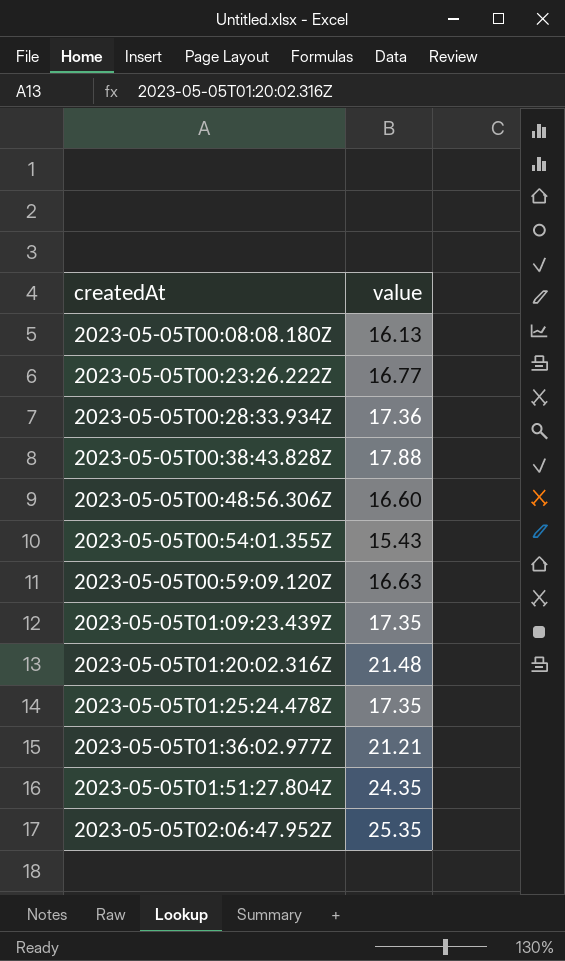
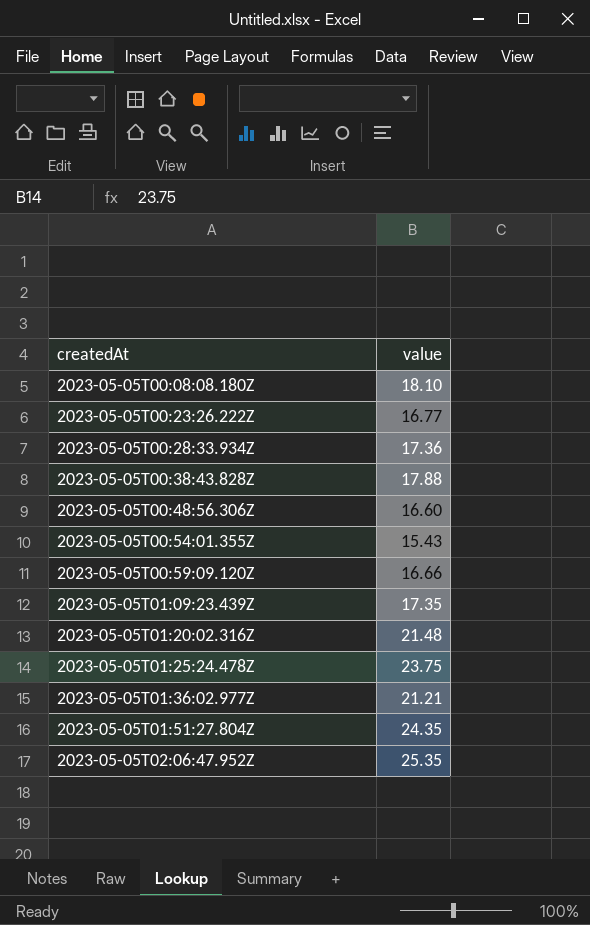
2023-05-05T00:08:08.180Z | value: 16.13 -> 18.10
2023-05-05T00:59:09.120Z | value: 16.63 -> 16.66
2023-05-05T01:25:24.478Z | value: 17.35 -> 23.75

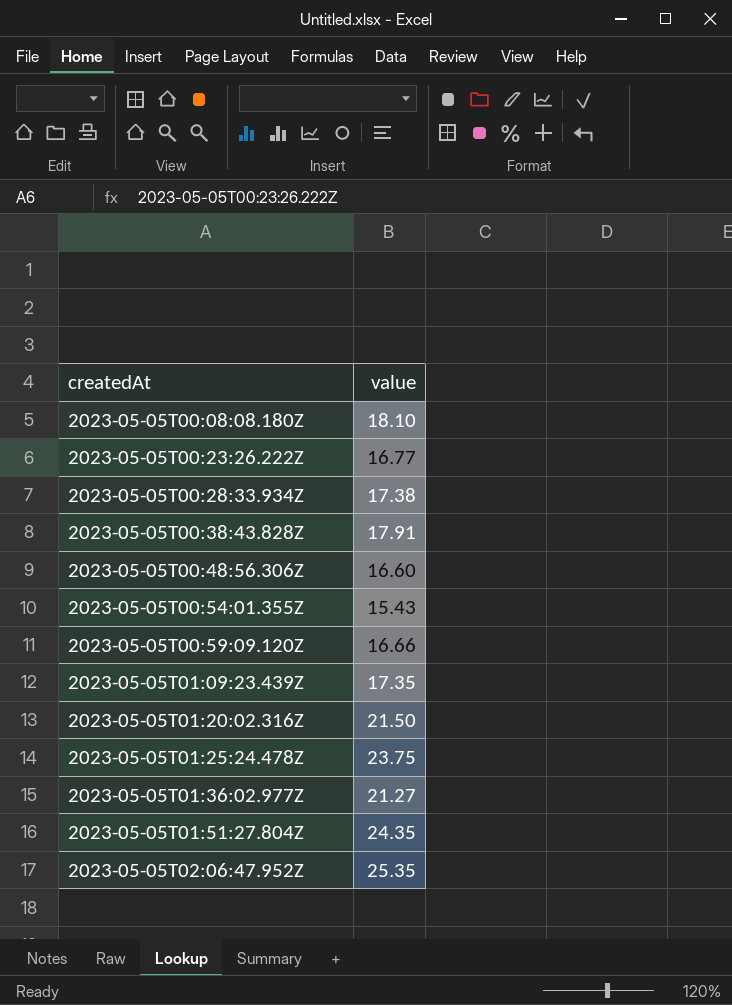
2023-05-05T00:28:33.934Z | value: 17.36 -> 17.38
2023-05-05T00:38:43.828Z | value: 17.88 -> 17.91
2023-05-05T01:20:02.316Z | value: 21.48 -> 21.50
2023-05-05T01:36:02.977Z | value: 21.21 -> 21.27

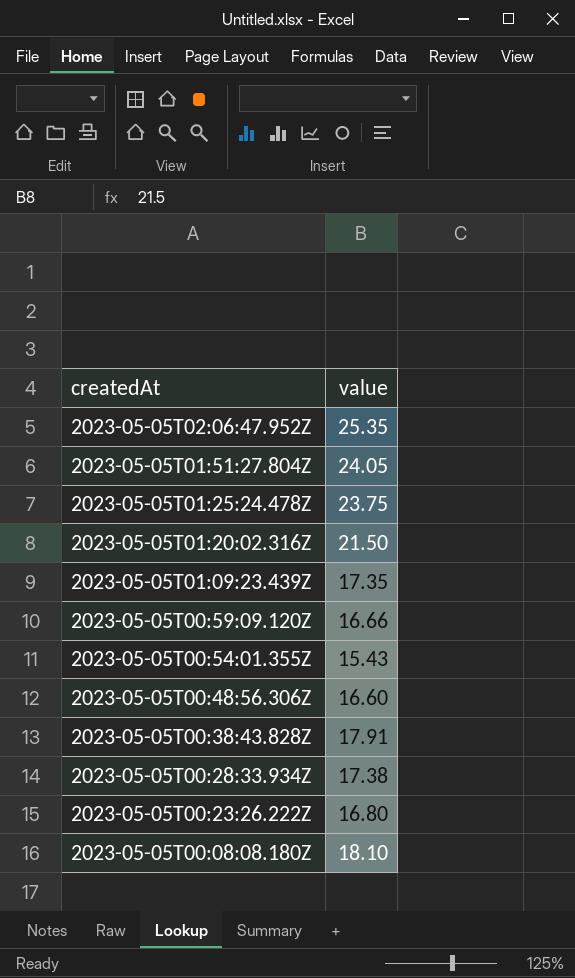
row order: createdAt ascending -> createdAt descending
row 2023-05-05T01:36:02.977Z: 21.27 -> none
2023-05-05T01:51:27.804Z | value: 24.35 -> 24.05
2023-05-05T00:23:26.222Z | value: 16.77 -> 16.80

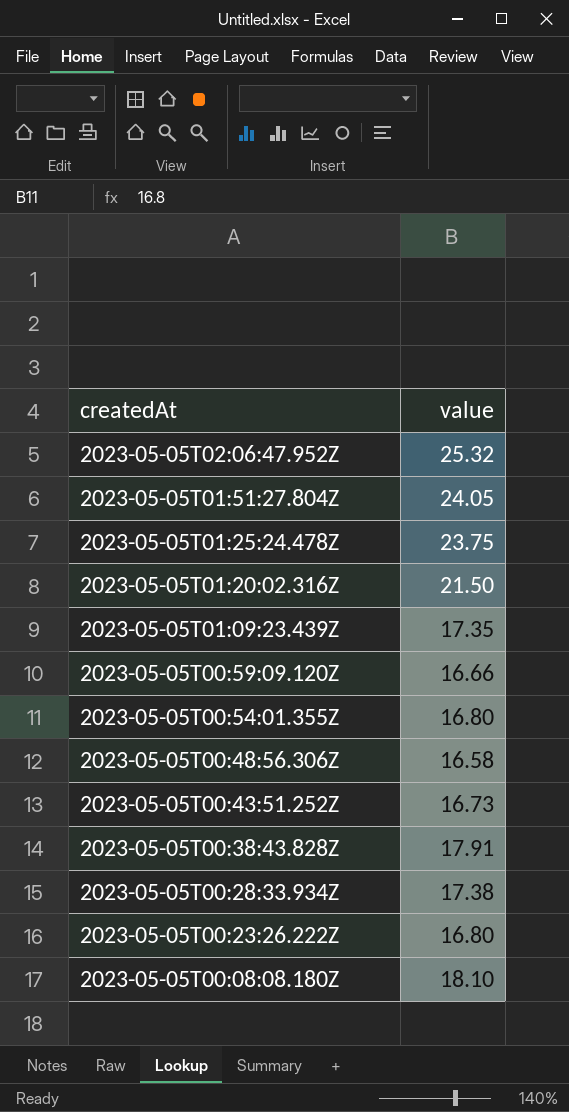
2023-05-05T02:06:47.952Z | value: 25.35 -> 25.32
2023-05-05T00:54:01.355Z | value: 15.43 -> 16.80
2023-05-05T00:48:56.306Z | value: 16.60 -> 16.58
row 2023-05-05T00:43:51.252Z: none -> 16.73

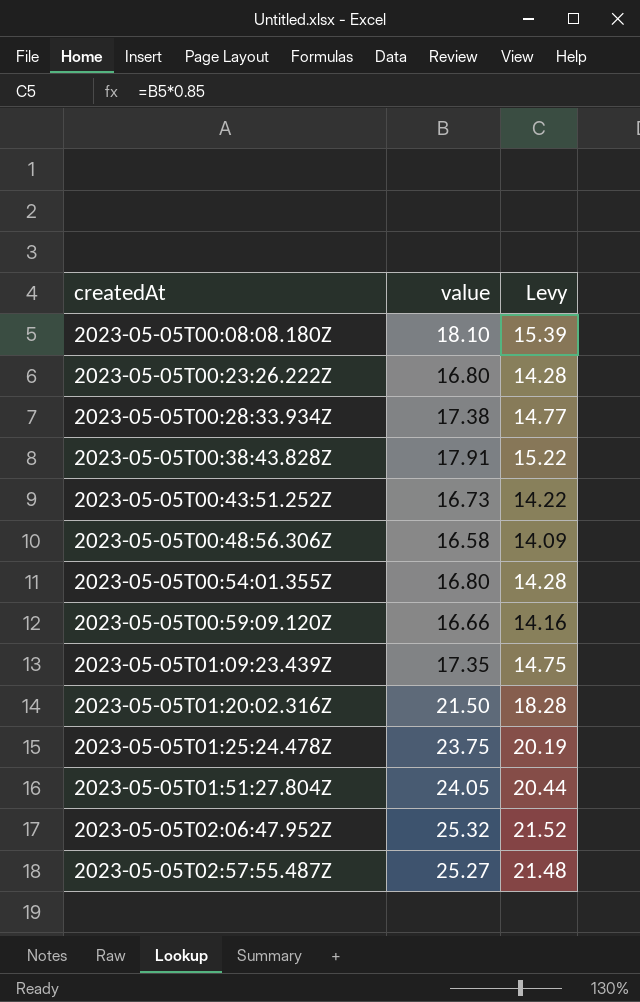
row order: createdAt descending -> createdAt ascending
column Levy | formula: none -> [value] * 0.85
row 2023-05-05T02:57:55.487Z: none -> 25.27 | 21.48

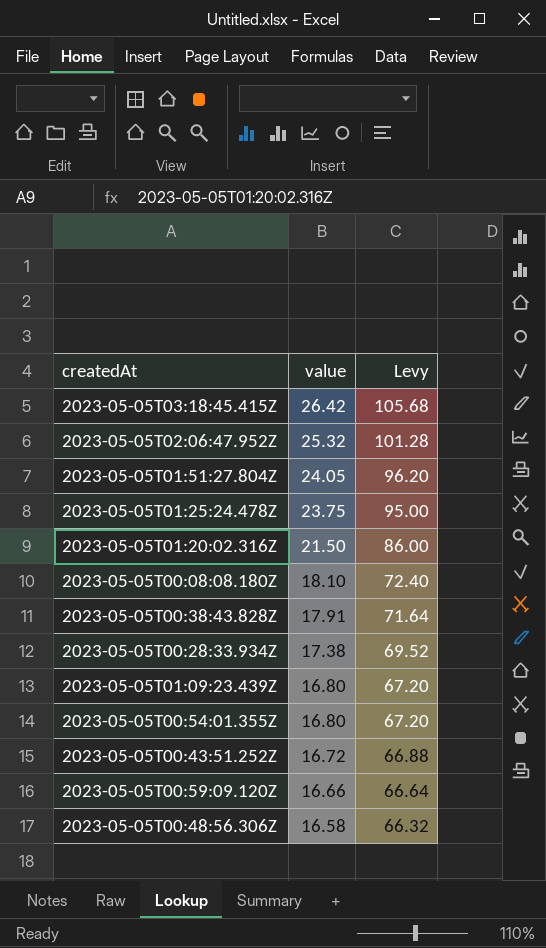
row order: createdAt ascending -> value descending
column Levy | formula: [value] * 0.85 -> [value] * 4
row 2023-05-05T00:23:26.222Z: 16.80 | 14.28 -> none
row 2023-05-05T02:57:55.487Z: 25.27 | 21.48 -> none
row 2023-05-05T03:18:45.415Z: none -> 26.42 | 105.68
2023-05-05T01:09:23.439Z | value: 17.35 -> 16.80
2023-05-05T00:43:51.252Z | value: 16.73 -> 16.72

